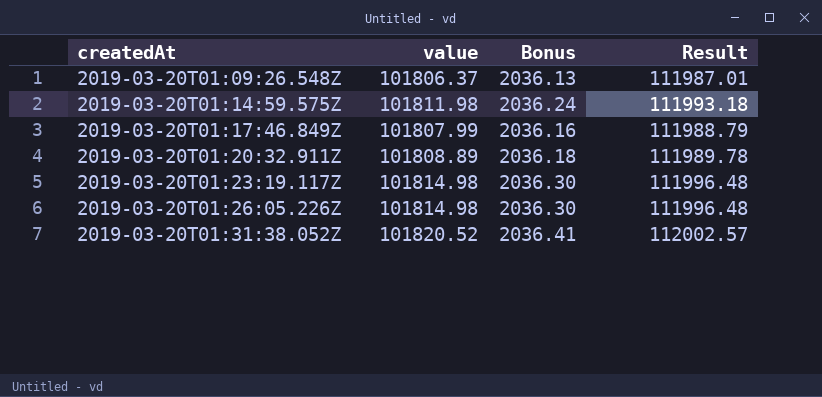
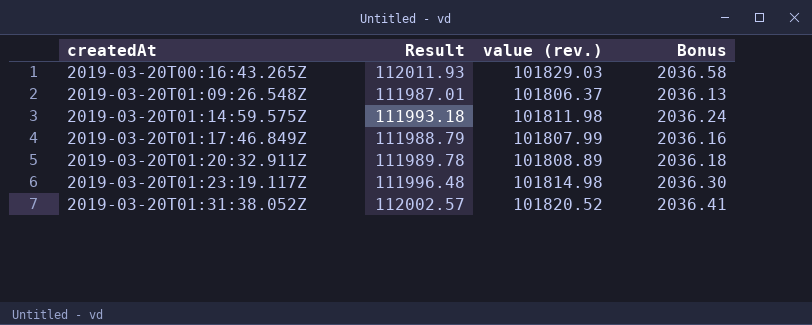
column Result | position: 4 -> 2
column name: value -> value (rev.)
row 2019-03-20T01:26:05.226Z: 101814.98 | 2036.30 | 111996.48 -> none
row 2019-03-20T00:16:43.265Z: none -> 112011.93 | 101829.03 | 2036.58

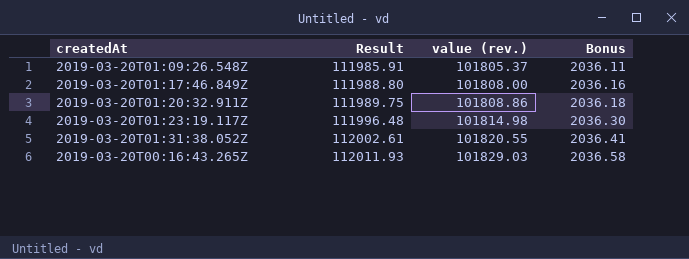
row order: createdAt ascending -> Result ascending
row 2019-03-20T01:14:59.575Z: 111993.18 | 101811.98 | 2036.24 -> none
2019-03-20T01:09:26.548Z | Result: 111987.01 -> 111985.91
2019-03-20T01:09:26.548Z | value (rev.): 101806.37 -> 101805.37
2019-03-20T01:09:26.548Z | Bonus: 2036.13 -> 2036.11
2019-03-20T01:17:46.849Z | Result: 111988.79 -> 111988.80
2019-03-20T01:17:46.849Z | value (rev.): 101807.99 -> 101808.00
2019-03-20T01:20:32.911Z | Result: 111989.78 -> 111989.75
2019-03-20T01:20:32.911Z | value (rev.): 101808.89 -> 101808.86
2019-03-20T01:31:38.052Z | Result: 112002.57 -> 112002.61
2019-03-20T01:31:38.052Z | value (rev.): 101820.52 -> 101820.55

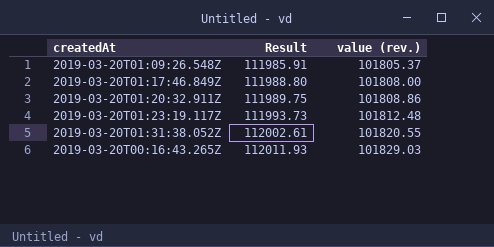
column Bonus | formula: [value (rev.)] * 0.02 -> none
2019-03-20T01:23:19.117Z | Result: 111996.48 -> 111993.73
2019-03-20T01:23:19.117Z | value (rev.): 101814.98 -> 101812.48

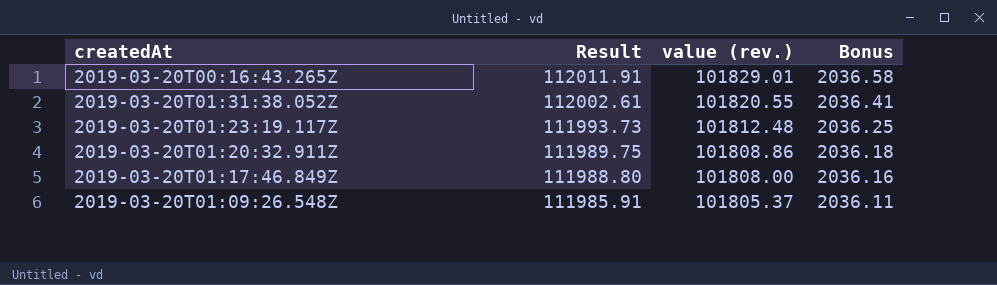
row order: Result ascending -> Result descending
column Bonus | formula: none -> [value (rev.)] * 0.02
2019-03-20T00:16:43.265Z | Result: 112011.93 -> 112011.91
2019-03-20T00:16:43.265Z | value (rev.): 101829.03 -> 101829.01

